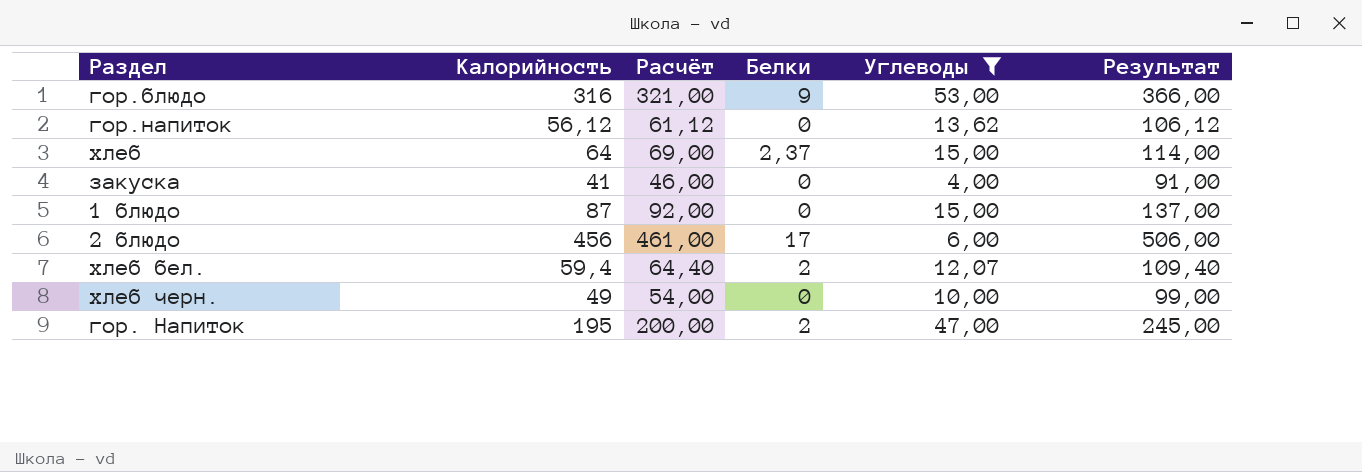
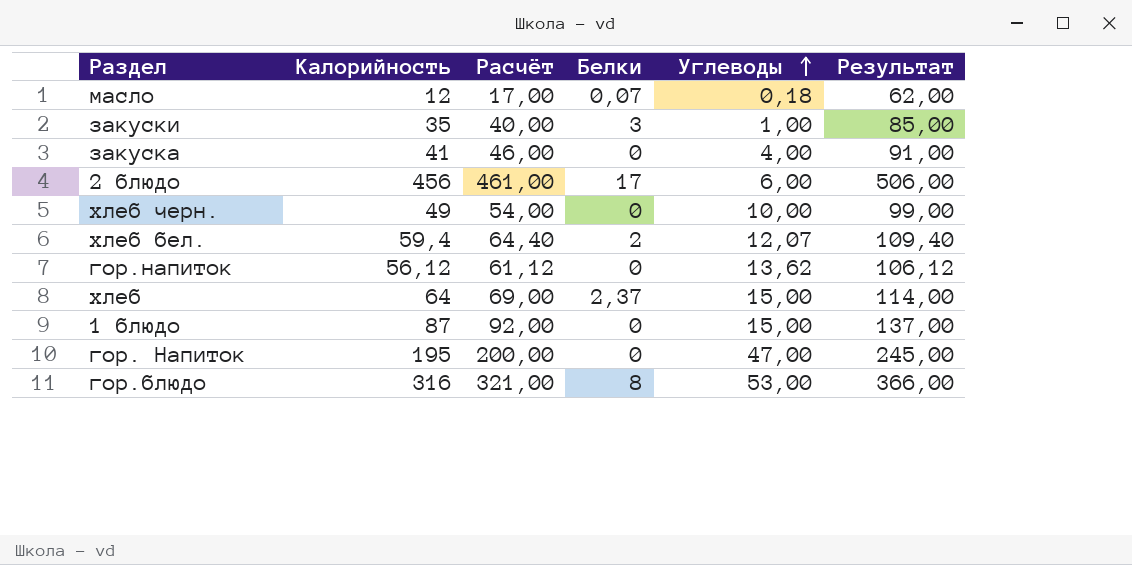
filter: Углеводы >= 4,00 -> none
row order: none -> Углеводы ascending
гор. Напиток | Белки: 2 -> 0
гор.блюдо | Белки: 9 -> 8

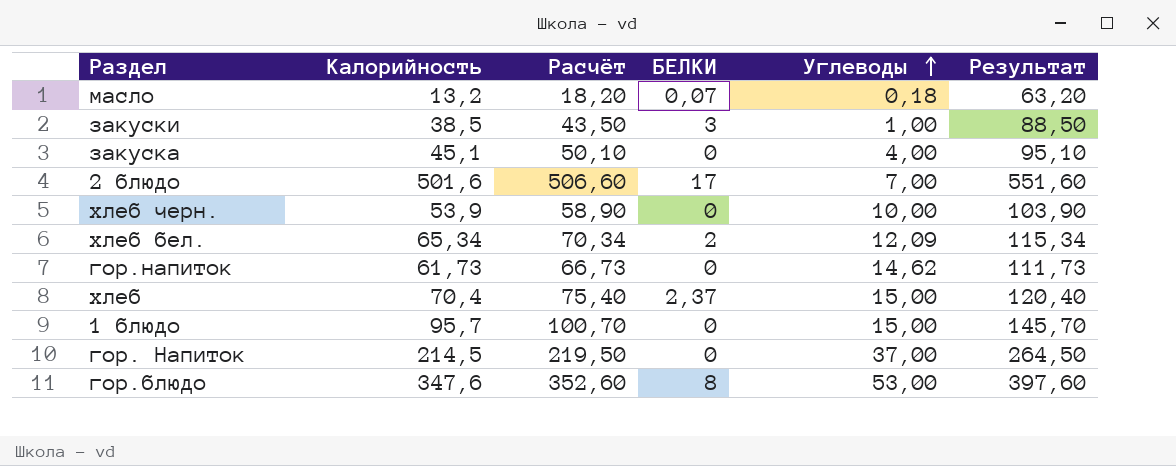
column name: Белки -> БЕЛКИ
масло | Калорийность: 12 -> 13,2
масло | Расчёт: 17,00 -> 18,20
масло | Результат: 62,00 -> 63,20
закуски | Калорийность: 35 -> 38,5
закуски | Расчёт: 40,00 -> 43,50
закуски | Результат: 85,00 -> 88,50
закуска | Калорийность: 41 -> 45,1
закуска | Расчёт: 46,00 -> 50,10
закуска | Результат: 91,00 -> 95,10
2 блюдо | Калорийность: 456 -> 501,6
2 блюдо | Расчёт: 461,00 -> 506,60
2 блюдо | Углеводы: 6,00 -> 7,00
2 блюдо | Результат: 506,00 -> 551,60
хлеб черн. | Калорийность: 49 -> 53,9
хлеб черн. | Расчёт: 54,00 -> 58,90
хлеб черн. | Результат: 99,00 -> 103,90
хлеб бел. | Калорийность: 59,4 -> 65,34
хлеб бел. | Расчёт: 64,40 -> 70,34
хлеб бел. | Углеводы: 12,07 -> 12,09
хлеб бел. | Результат: 109,40 -> 115,34
гор.напиток | Калорийность: 56,12 -> 61,73
гор.напиток | Расчёт: 61,12 -> 66,73
гор.напиток | Углеводы: 13,62 -> 14,62
гор.напиток | Результат: 106,12 -> 111,73
хлеб | Калорийность: 64 -> 70,4
хлеб | Расчёт: 69,00 -> 75,40
хлеб | Результат: 114,00 -> 120,40
1 блюдо | Калорийность: 87 -> 95,7
1 блюдо | Расчёт: 92,00 -> 100,70
1 блюдо | Результат: 137,00 -> 145,70
гор. Напиток | Калорийность: 195 -> 214,5
гор. Напиток | Расчёт: 200,00 -> 219,50
гор. Напиток | Углеводы: 47,00 -> 37,00
гор. Напиток | Результат: 245,00 -> 264,50
гор.блюдо | Калорийность: 316 -> 347,6
гор.блюдо | Расчёт: 321,00 -> 352,60
гор.блюдо | Результат: 366,00 -> 397,60

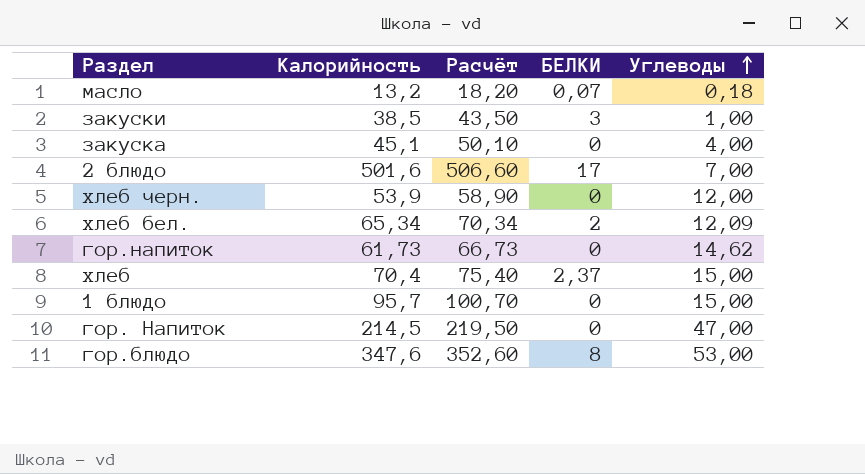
column Результат | formula: [Калорийность] + 50 -> none
хлеб черн. | Углеводы: 10,00 -> 12,00
гор. Напиток | Углеводы: 37,00 -> 47,00

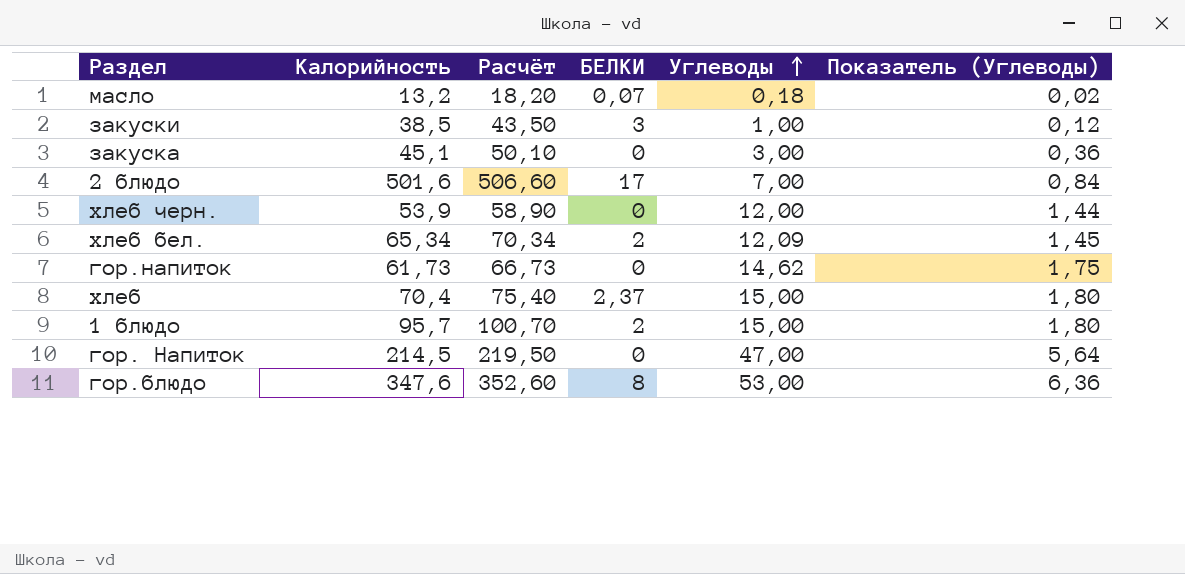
column Показатель (Углеводы) | formula: none -> [Углеводы] * 0,12
закуска | Углеводы: 4,00 -> 3,00
1 блюдо | БЕЛКИ: 0 -> 2

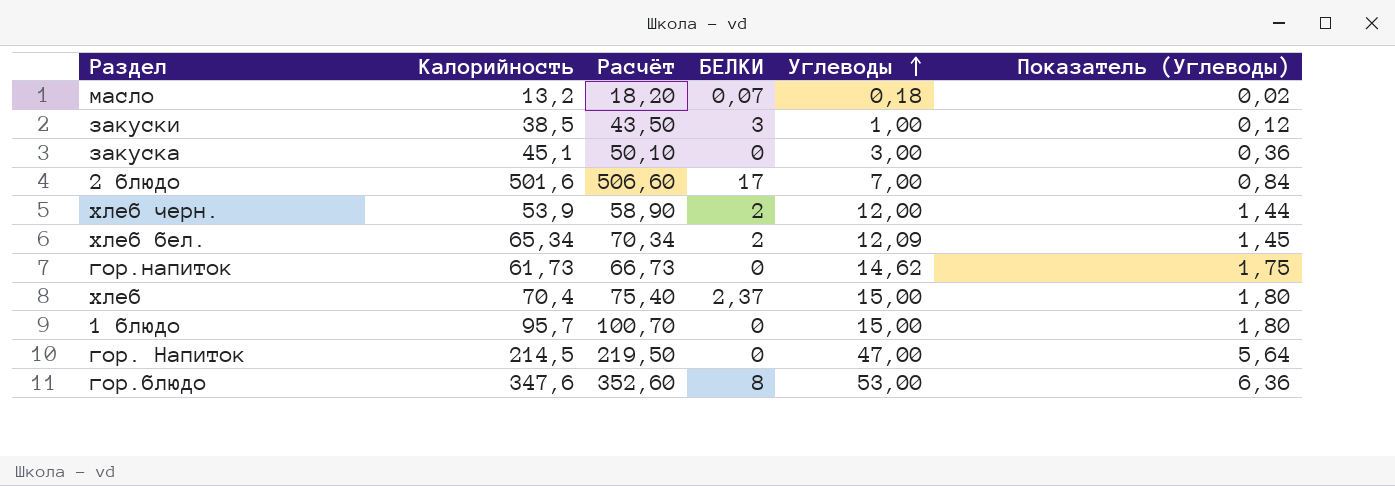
хлеб черн. | БЕЛКИ: 0 -> 2
1 блюдо | БЕЛКИ: 2 -> 0

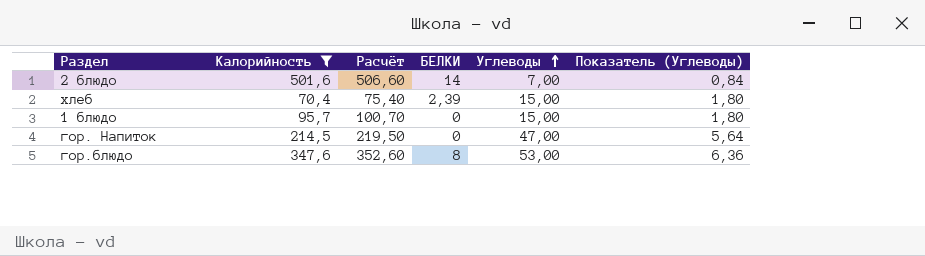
filter: none -> Калорийность >= 70,4
2 блюдо | БЕЛКИ: 17 -> 14
хлеб | БЕЛКИ: 2,37 -> 2,39

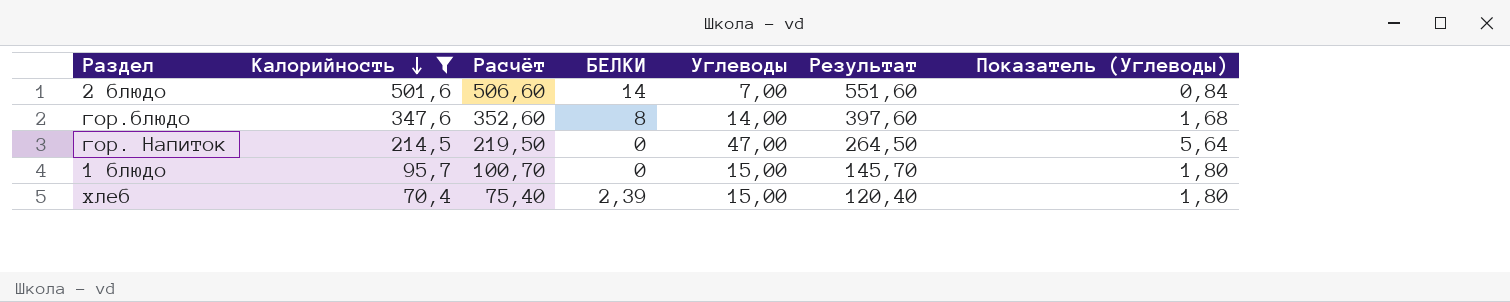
row order: Углеводы ascending -> Калорийность descending
column Результат | formula: none -> [Калорийность] + 50
гор.блюдо | Углеводы: 53,00 -> 14,00
гор.блюдо | Показатель (Углеводы): 6,36 -> 1,68

